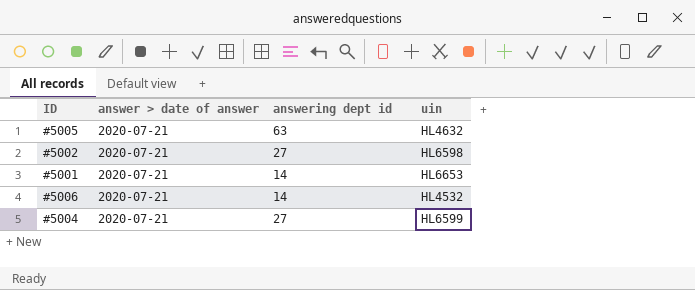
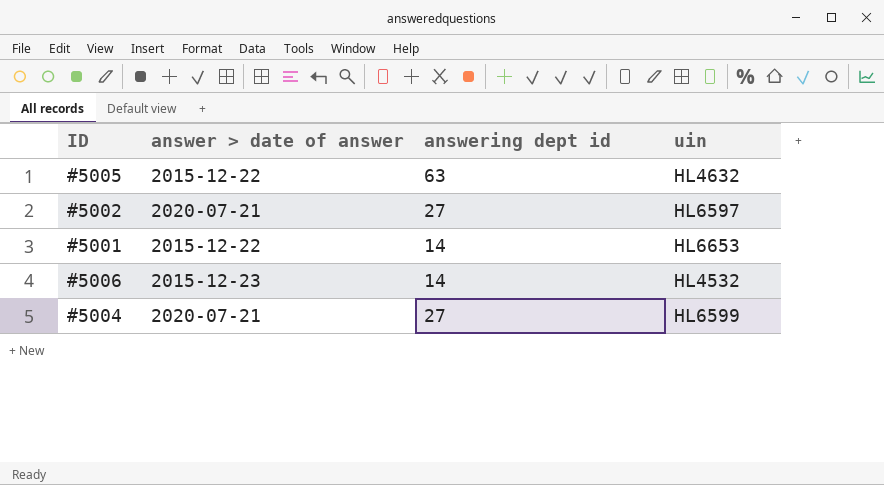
#5005 | answer > date of answer: 2020-07-21 -> 2015-12-22
#5002 | uin: HL6598 -> HL6597
#5001 | answer > date of answer: 2020-07-21 -> 2015-12-22
#5006 | answer > date of answer: 2020-07-21 -> 2015-12-23

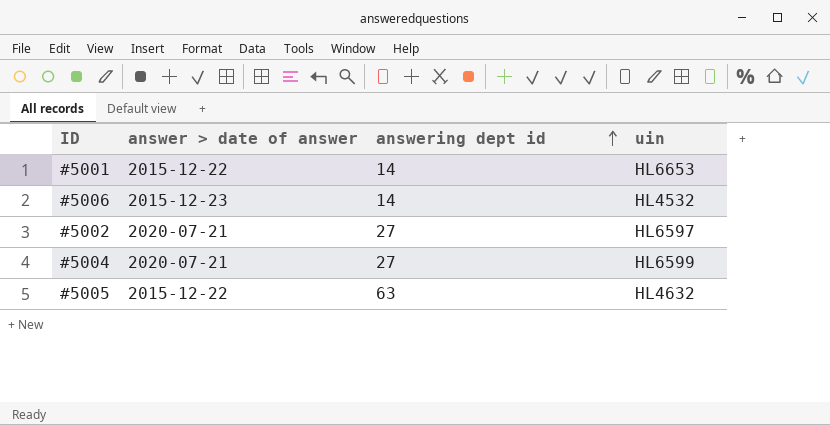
row order: none -> answering dept id ascending

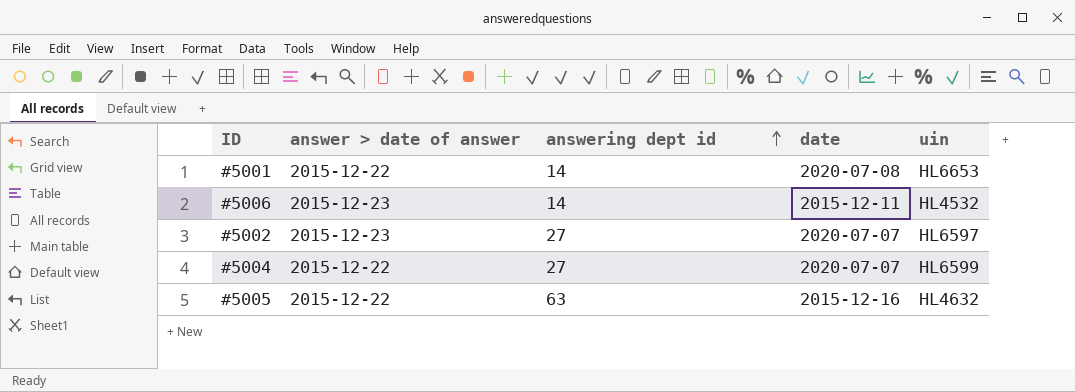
column date | position: none -> 4
#5002 | answer > date of answer: 2020-07-21 -> 2015-12-23
#5004 | answer > date of answer: 2020-07-21 -> 2015-12-22

